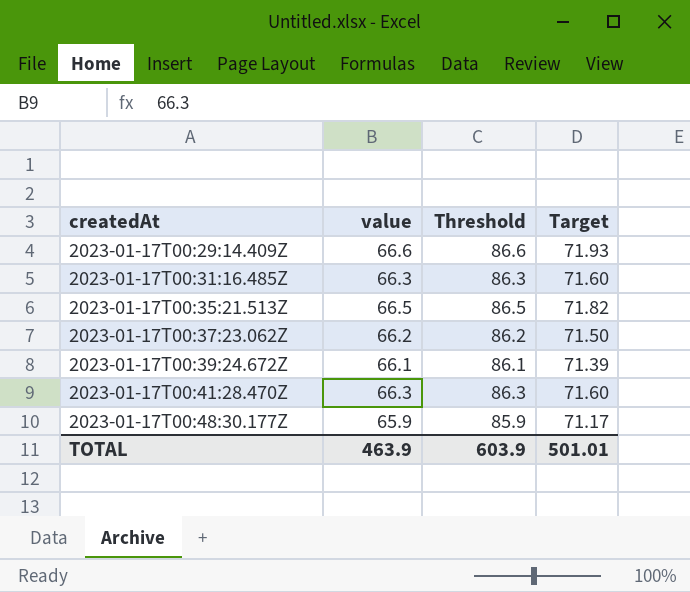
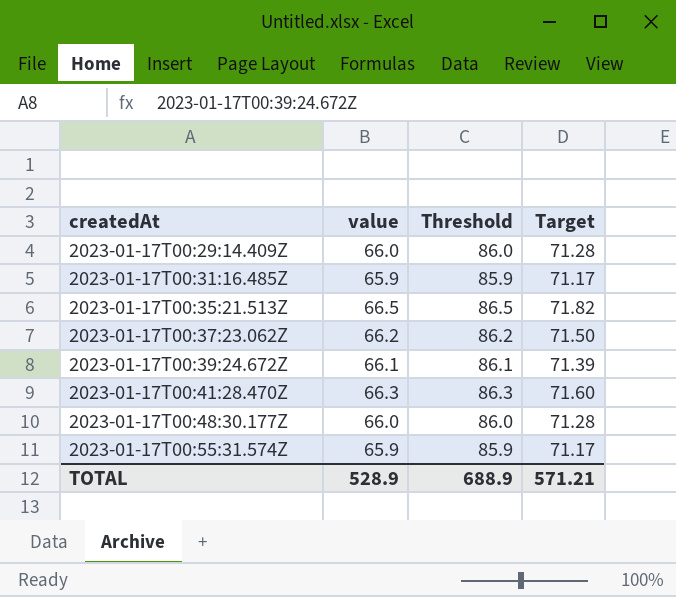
2023-01-17T00:29:14.409Z | value: 66.6 -> 66.0
2023-01-17T00:29:14.409Z | Threshold: 86.6 -> 86.0
2023-01-17T00:29:14.409Z | Target: 71.93 -> 71.28
2023-01-17T00:31:16.485Z | value: 66.3 -> 65.9
2023-01-17T00:31:16.485Z | Threshold: 86.3 -> 85.9
2023-01-17T00:31:16.485Z | Target: 71.60 -> 71.17
2023-01-17T00:48:30.177Z | value: 65.9 -> 66.0
2023-01-17T00:48:30.177Z | Threshold: 85.9 -> 86.0
2023-01-17T00:48:30.177Z | Target: 71.17 -> 71.28
row 2023-01-17T00:55:31.574Z: none -> 65.9 | 85.9 | 71.17
TOTAL | value: 463.9 -> 528.9
TOTAL | Threshold: 603.9 -> 688.9
TOTAL | Target: 501.01 -> 571.21

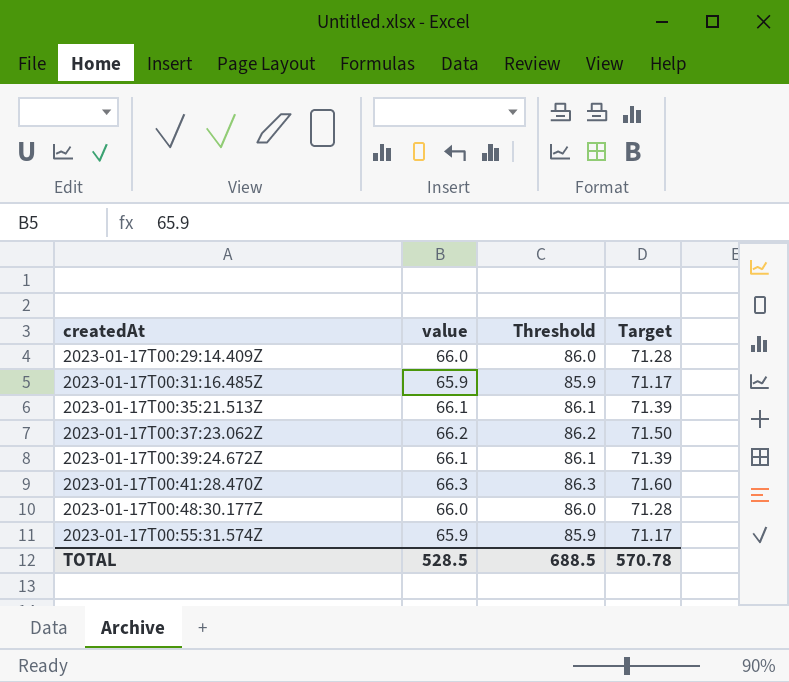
2023-01-17T00:35:21.513Z | value: 66.5 -> 66.1
2023-01-17T00:35:21.513Z | Threshold: 86.5 -> 86.1
2023-01-17T00:35:21.513Z | Target: 71.82 -> 71.39
TOTAL | value: 528.9 -> 528.5
TOTAL | Threshold: 688.9 -> 688.5
TOTAL | Target: 571.21 -> 570.78

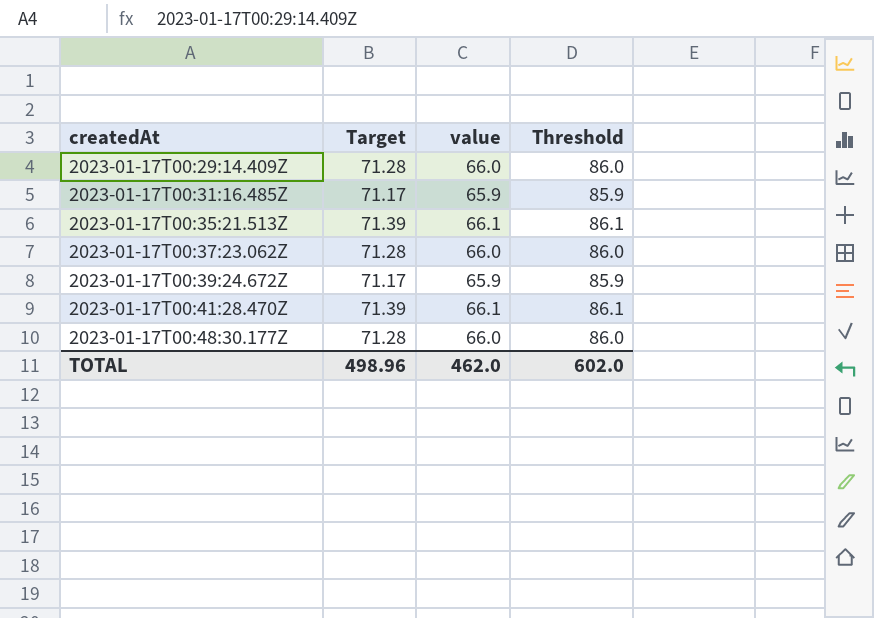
column Target | position: 4 -> 2
row 2023-01-17T00:55:31.574Z: 65.9 | 85.9 | 71.17 -> none
2023-01-17T00:37:23.062Z | Target: 71.50 -> 71.28
2023-01-17T00:37:23.062Z | value: 66.2 -> 66.0
2023-01-17T00:37:23.062Z | Threshold: 86.2 -> 86.0
2023-01-17T00:39:24.672Z | Target: 71.39 -> 71.17
2023-01-17T00:39:24.672Z | value: 66.1 -> 65.9
2023-01-17T00:39:24.672Z | Threshold: 86.1 -> 85.9
2023-01-17T00:41:28.470Z | Target: 71.60 -> 71.39
2023-01-17T00:41:28.470Z | value: 66.3 -> 66.1
2023-01-17T00:41:28.470Z | Threshold: 86.3 -> 86.1
TOTAL | Target: 570.78 -> 498.96
TOTAL | value: 528.5 -> 462.0
TOTAL | Threshold: 688.5 -> 602.0

